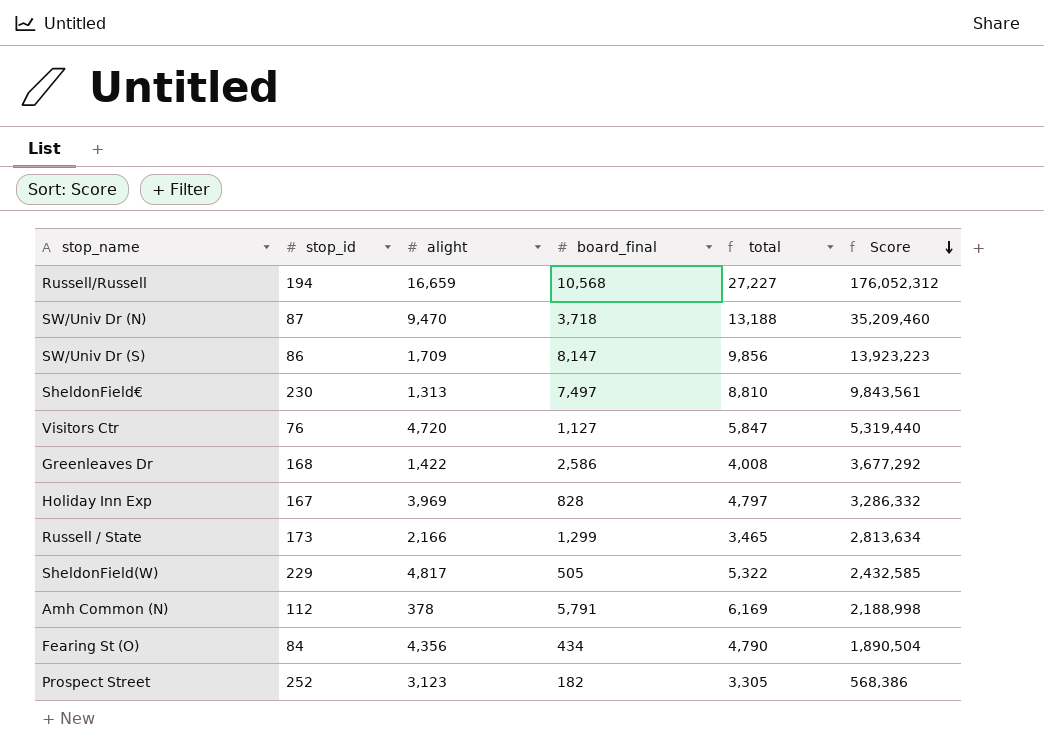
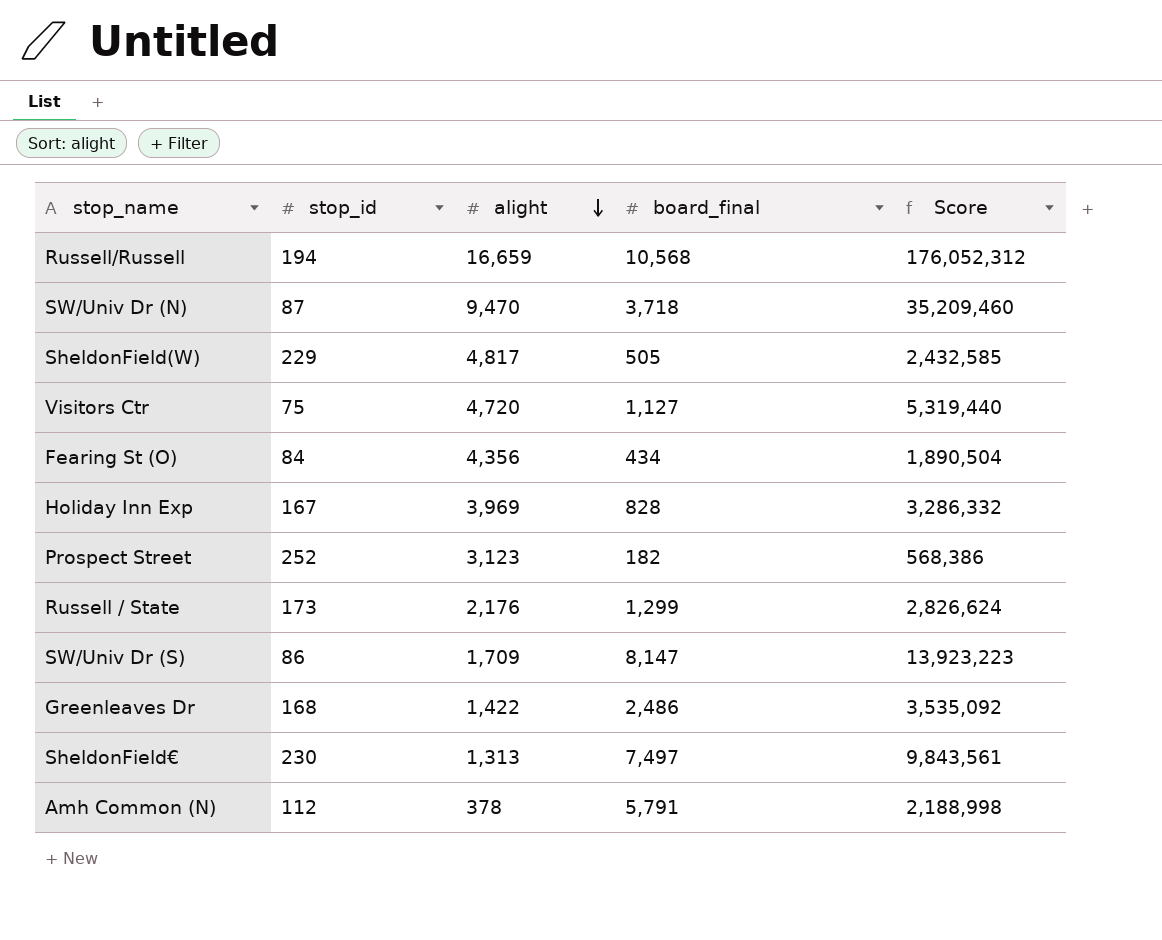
row order: Score descending -> alight descending
column total | formula: [alight] + [board_final] -> none
Visitors Ctr | stop_id: 76 -> 75
Russell / State | alight: 2,166 -> 2,176
Russell / State | Score: 2,813,634 -> 2,826,624
Greenleaves Dr | board_final: 2,586 -> 2,486
Greenleaves Dr | Score: 3,677,292 -> 3,535,092

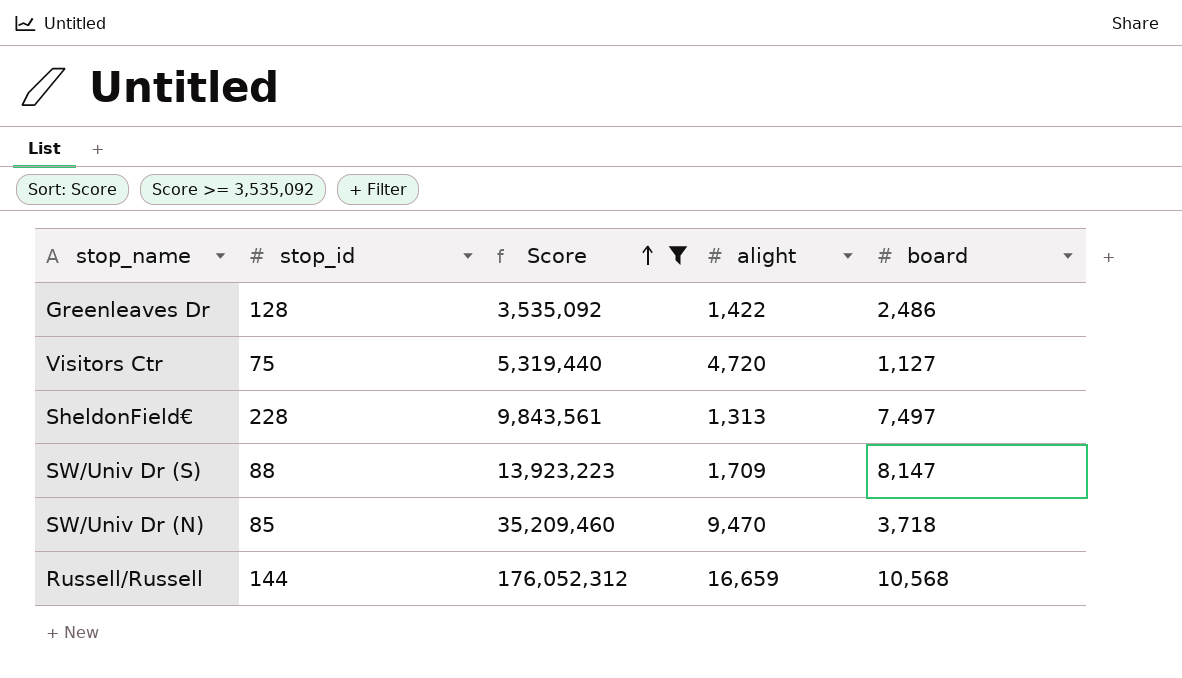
filter: none -> Score >= 3,535,092
row order: alight descending -> Score ascending
column Score | position: 5 -> 3
column name: board_final -> board
Greenleaves Dr | stop_id: 168 -> 128
SheldonField€ | stop_id: 230 -> 228
SW/Univ Dr (S) | stop_id: 86 -> 88
SW/Univ Dr (N) | stop_id: 87 -> 85
Russell/Russell | stop_id: 194 -> 144

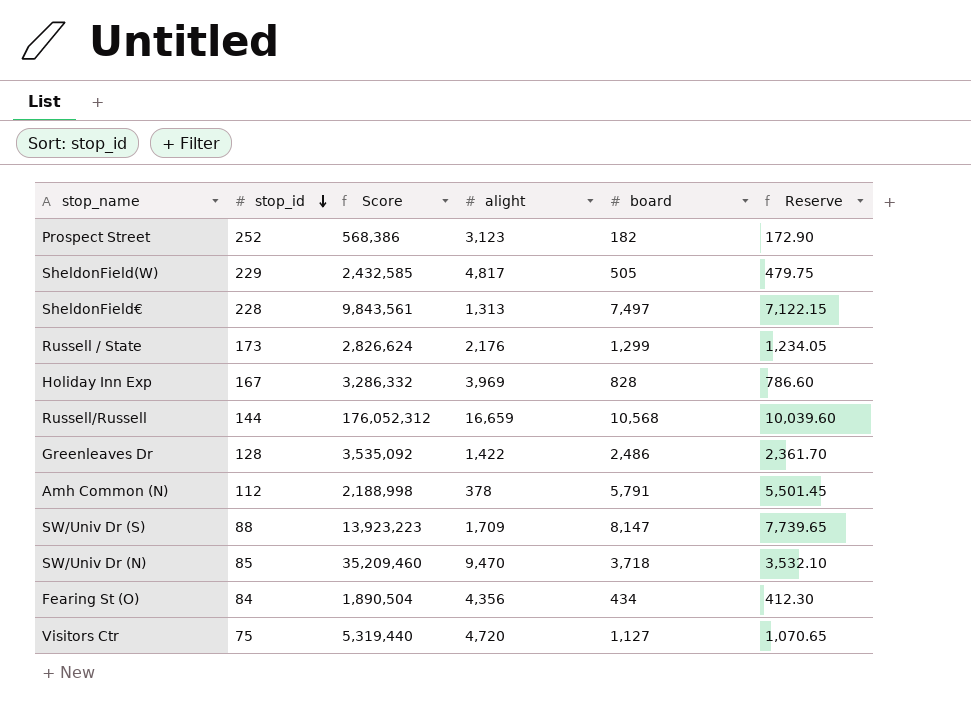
filter: Score >= 3,535,092 -> none
row order: Score ascending -> stop_id descending
column Reserve | formula: none -> [board] * 0.95

